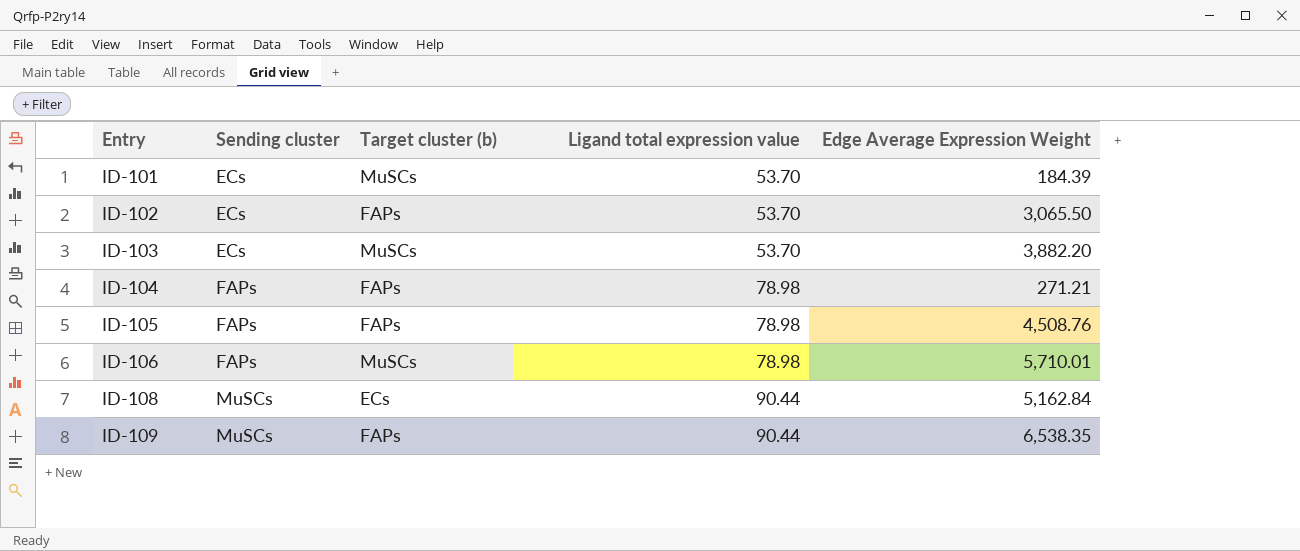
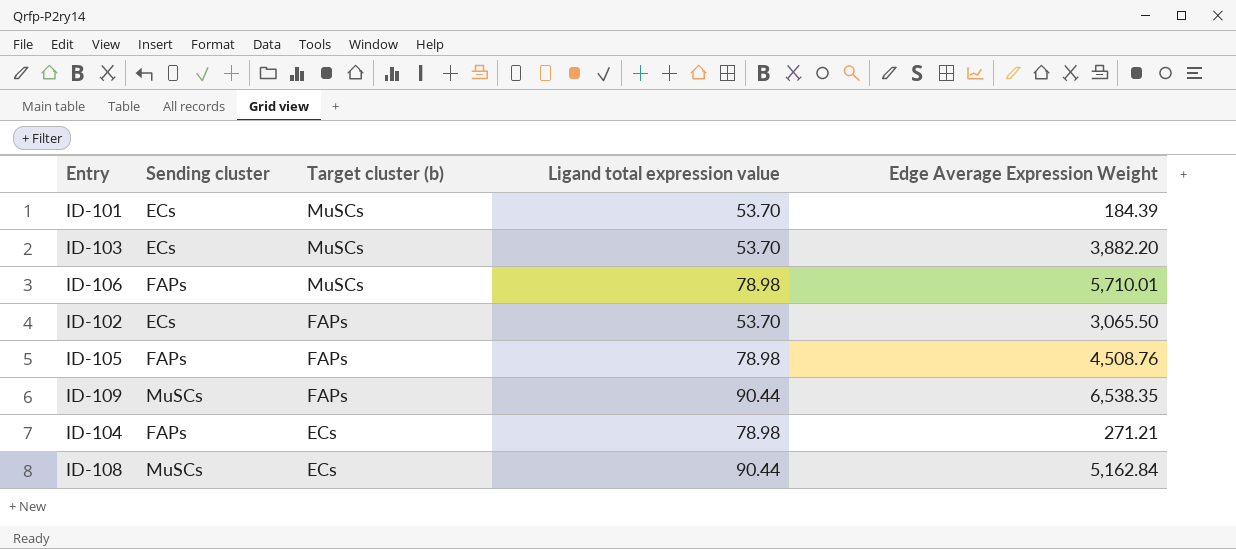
row order: Entry ascending -> Target cluster (b) descending
ID-104 | Target cluster (b): FAPs -> ECs

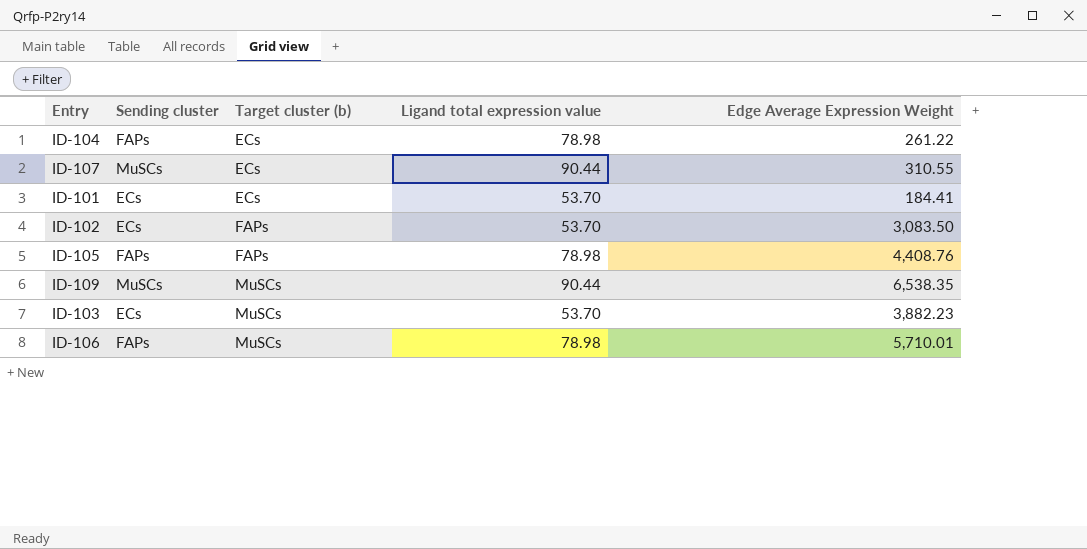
row order: Target cluster (b) descending -> Target cluster (b) ascending
row ID-108: MuSCs | ECs | 90.44 | 5,162.84 -> none
ID-104 | Edge Average Expression Weight: 271.21 -> 261.22
row ID-107: none -> MuSCs | ECs | 90.44 | 310.55
ID-101 | Target cluster (b): MuSCs -> ECs
ID-101 | Edge Average Expression Weight: 184.39 -> 184.41
ID-102 | Edge Average Expression Weight: 3,065.50 -> 3,083.50
ID-105 | Edge Average Expression Weight: 4,508.76 -> 4,408.76
ID-109 | Target cluster (b): FAPs -> MuSCs
ID-103 | Edge Average Expression Weight: 3,882.20 -> 3,882.23

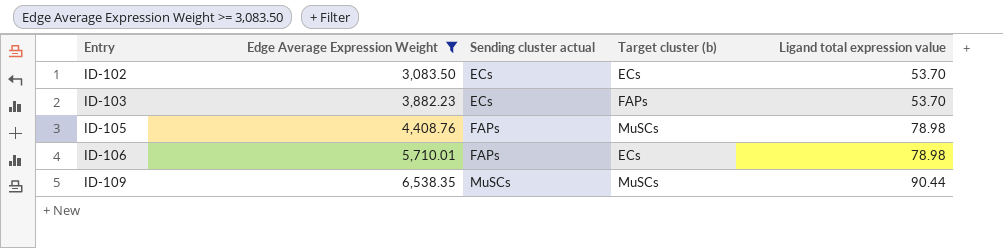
filter: none -> Edge Average Expression Weight >= 3,083.50
row order: Target cluster (b) ascending -> Entry ascending
column Edge Average Expression Weight | position: 5 -> 2
column name: Sending cluster -> Sending cluster actual
ID-102 | Target cluster (b): FAPs -> ECs
ID-103 | Target cluster (b): MuSCs -> FAPs
ID-105 | Target cluster (b): FAPs -> MuSCs
ID-106 | Target cluster (b): MuSCs -> ECs

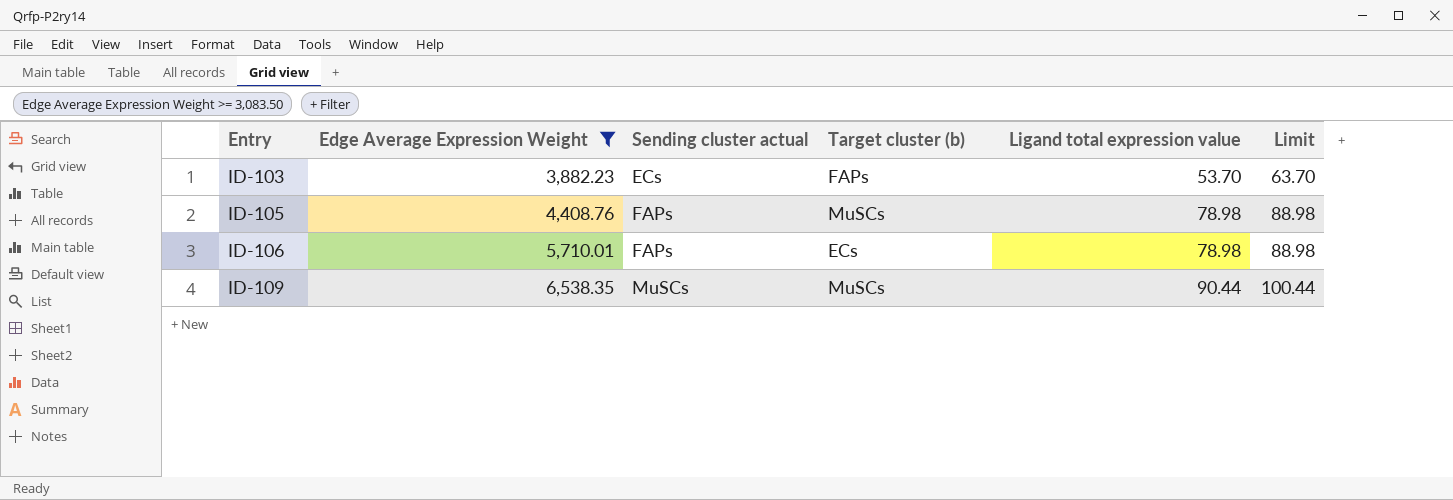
column Limit | formula: none -> [Ligand total expression value] + 10
row ID-102: 3,083.50 | ECs | ECs | 53.70 -> none

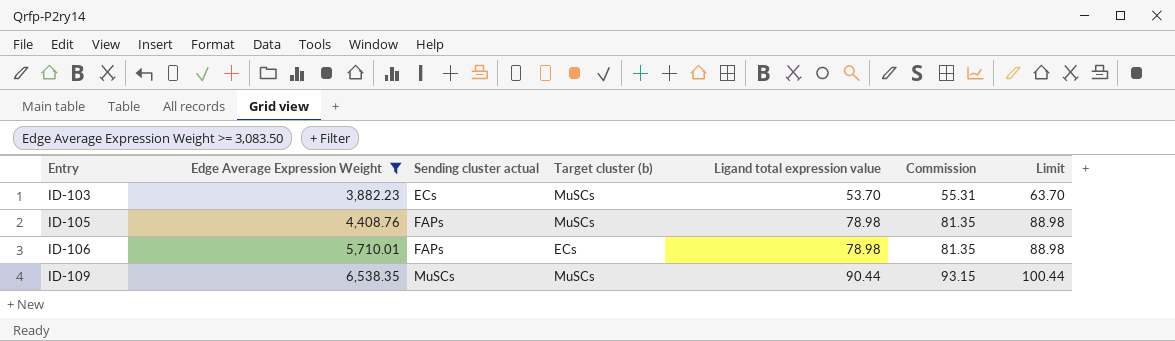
column Commission | formula: none -> [Ligand total expression value] * 1.03
ID-103 | Target cluster (b): FAPs -> MuSCs

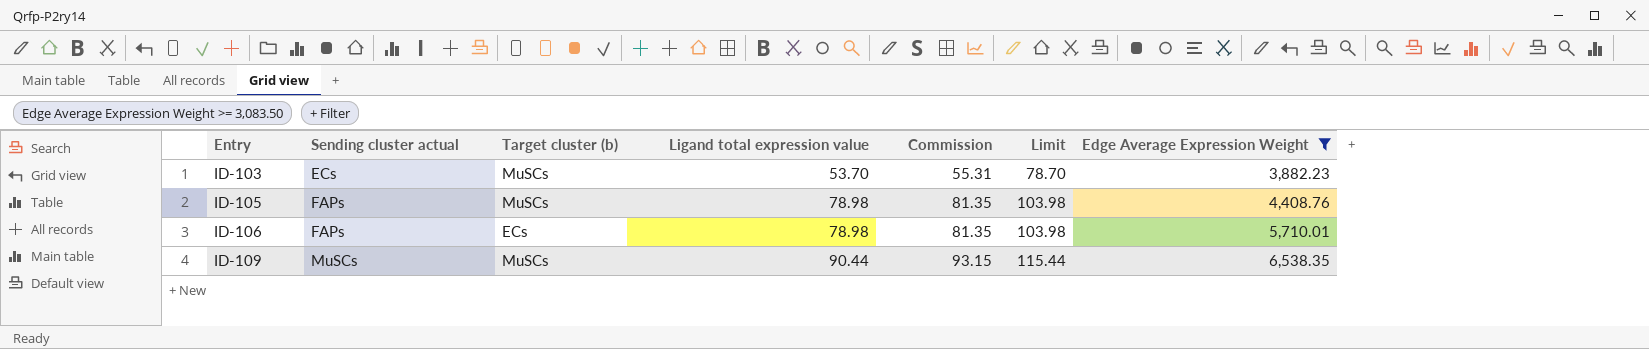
column Limit | formula: [Ligand total expression value] + 10 -> [Ligand total expression value] + 25
column Edge Average Expression Weight | position: 2 -> 7

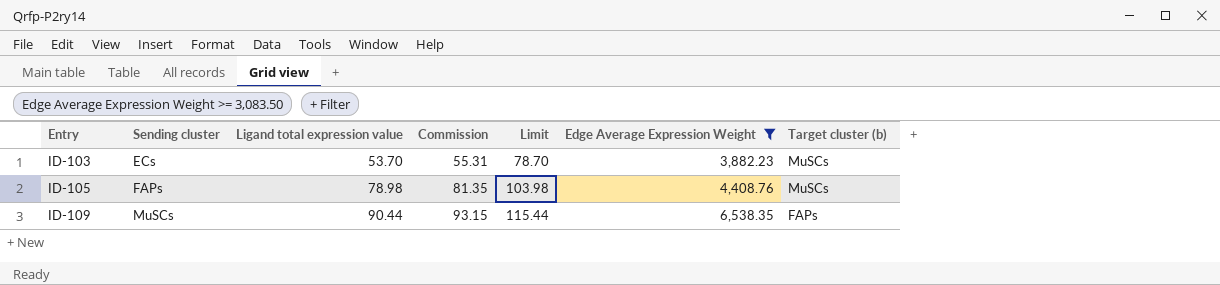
column name: Sending cluster actual -> Sending cluster
column Target cluster (b) | position: 3 -> 7
row ID-106: FAPs | ECs | 78.98 | 81.35 | 103.98 | 5,710.01 -> none
ID-109 | Target cluster (b): MuSCs -> FAPs

